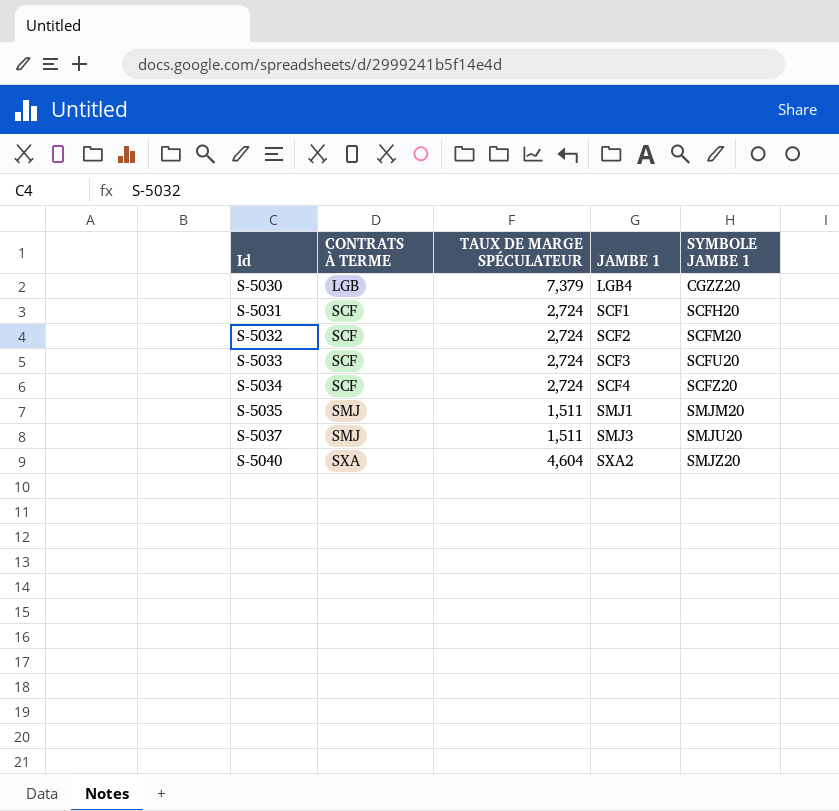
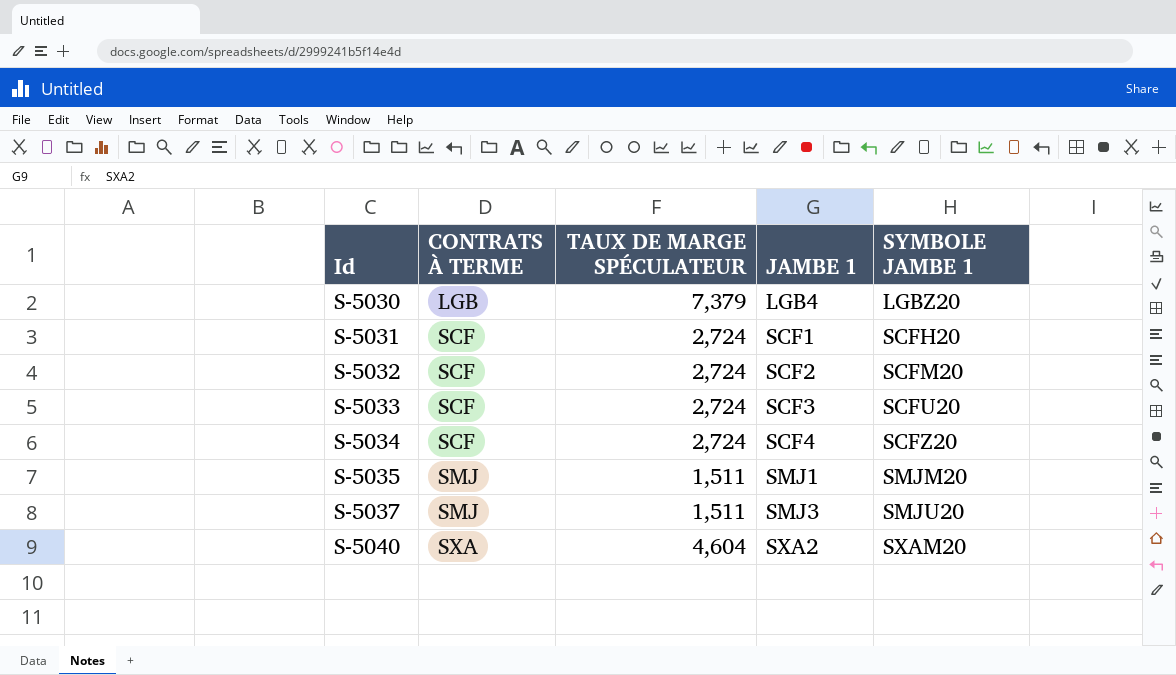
S-5030 | SYMBOLE JAMBE 1: CGZZ20 -> LGBZ20
S-5040 | SYMBOLE JAMBE 1: SMJZ20 -> SXAM20

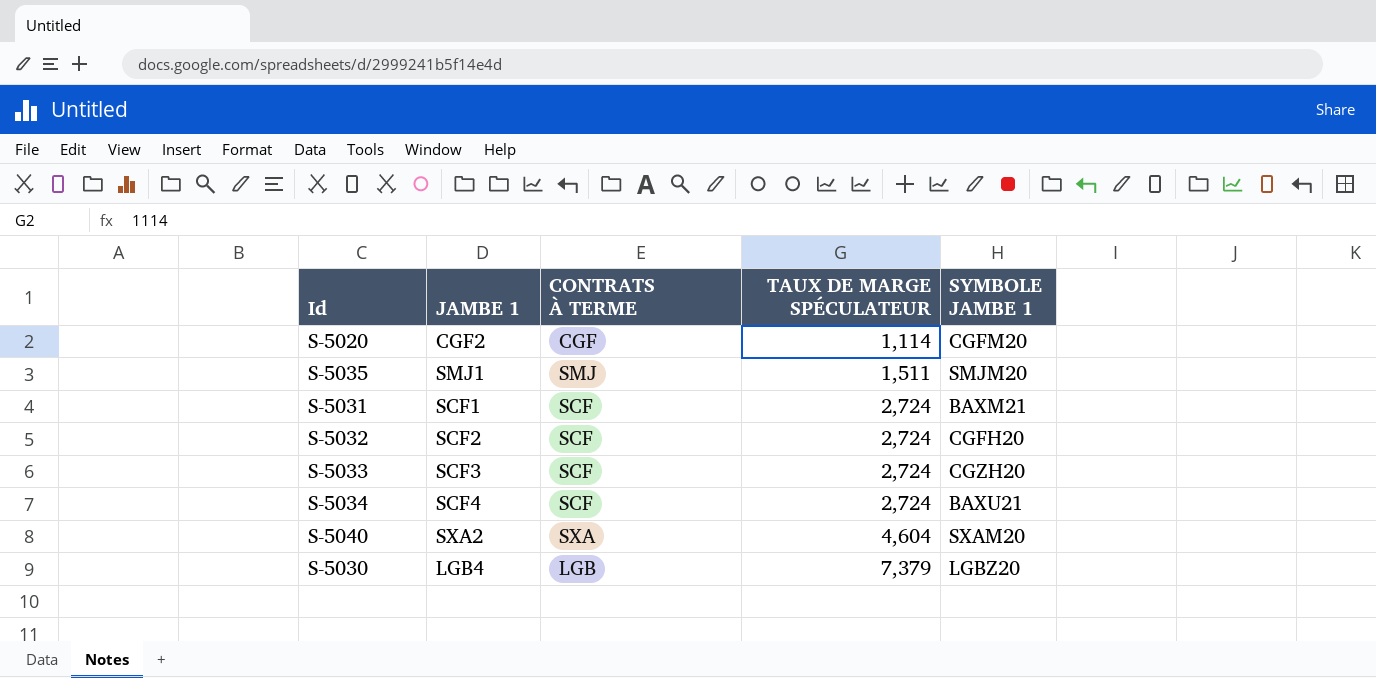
row order: Id ascending -> TAUX DE MARGE SPÉCULATEUR ascending
column JAMBE 1 | position: 4 -> 2
row S-5037: SMJ | 1,511 | SMJ3 | SMJU20 -> none
row S-5020: none -> CGF2 | CGF | 1,114 | CGFM20
S-5031 | SYMBOLE JAMBE 1: SCFH20 -> BAXM21
S-5032 | SYMBOLE JAMBE 1: SCFM20 -> CGFH20
S-5033 | SYMBOLE JAMBE 1: SCFU20 -> CGZH20
S-5034 | SYMBOLE JAMBE 1: SCFZ20 -> BAXU21

